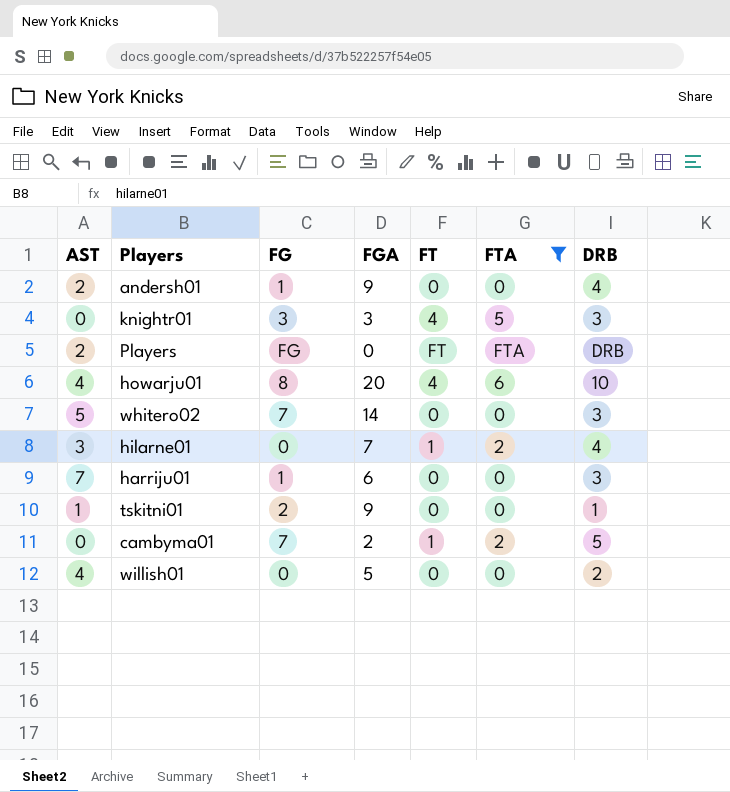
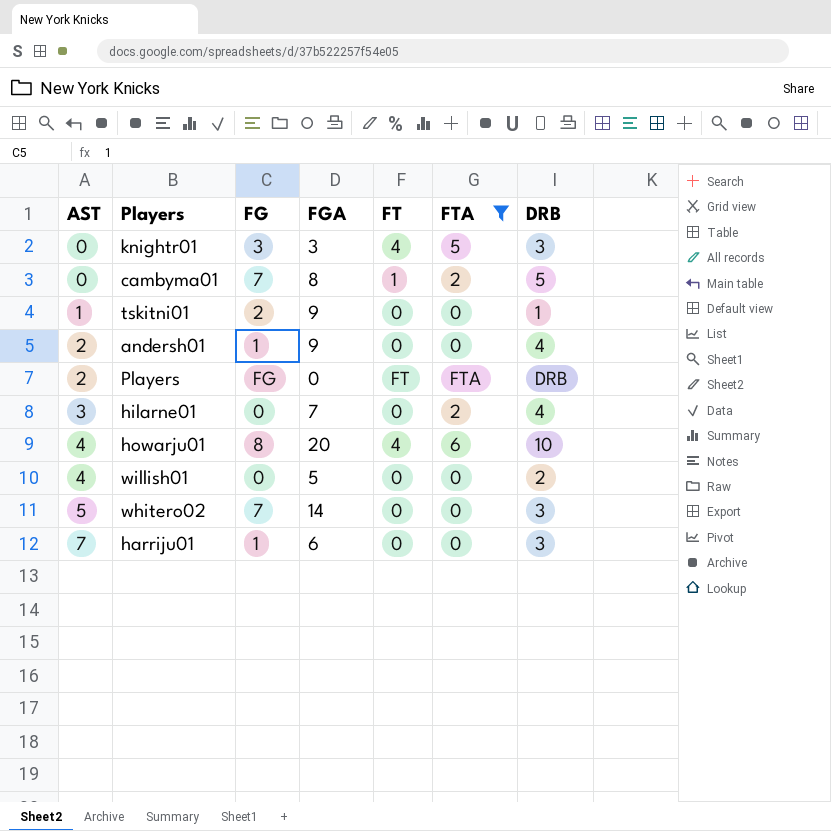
row order: none -> AST ascending
cambyma01 | FGA: 2 -> 8
hilarne01 | FT: 1 -> 0

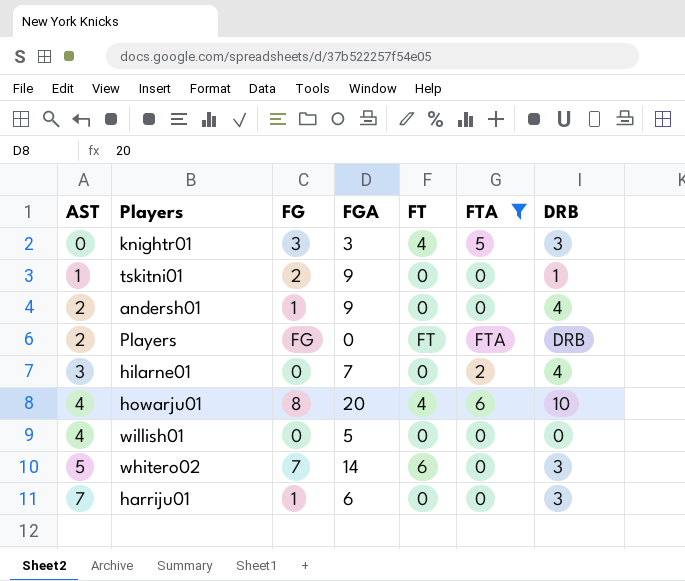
row cambyma01: 0 | 7 | 8 | 1 | 2 | 5 -> none
willish01 | DRB: 2 -> 0
whitero02 | FT: 0 -> 6

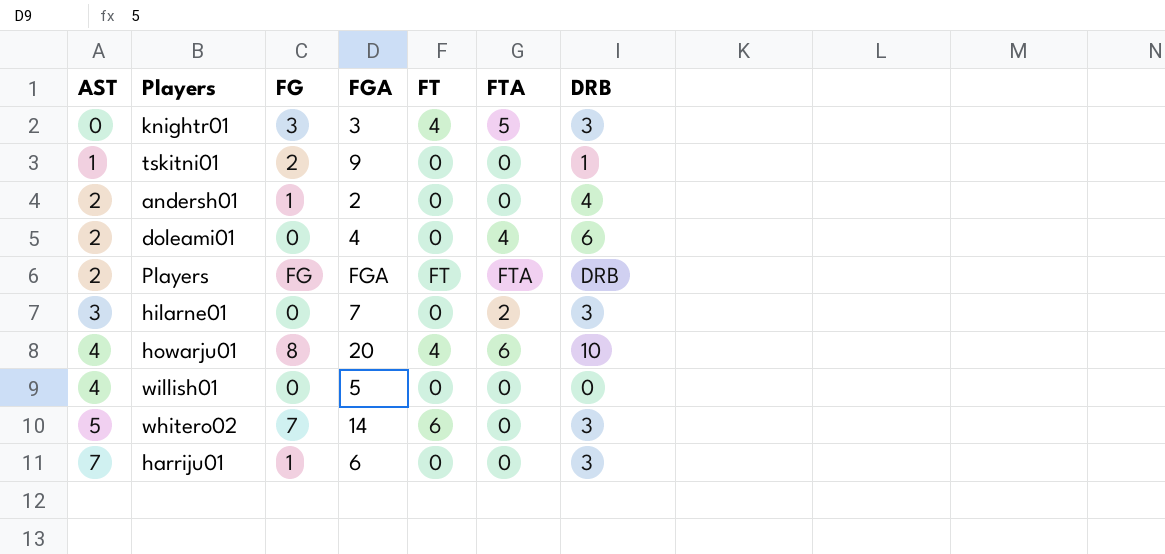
filter: FTA != 4 -> none
andersh01 | FGA: 9 -> 2
Players | FGA: 0 -> FGA
hilarne01 | DRB: 4 -> 3

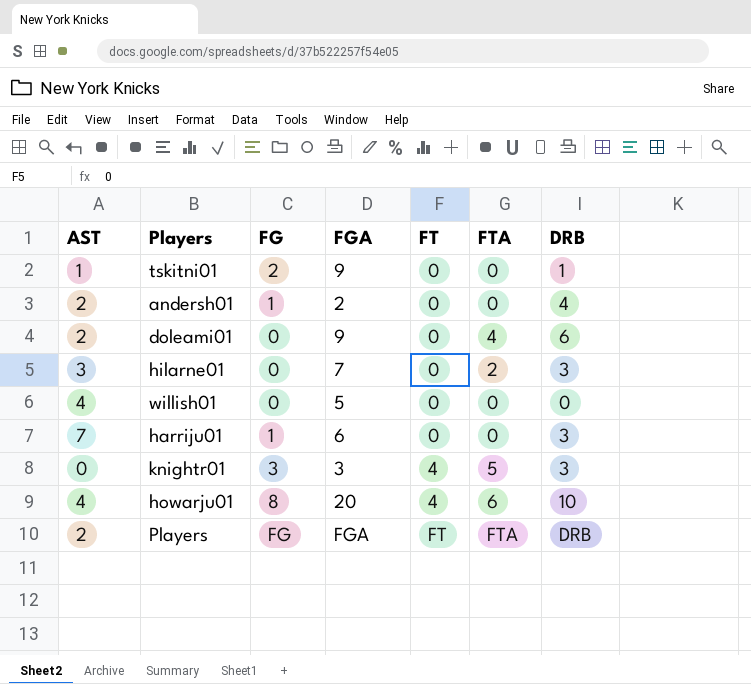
row order: AST ascending -> FT ascending
row whitero02: 5 | 7 | 14 | 6 | 0 | 3 -> none
doleami01 | FGA: 4 -> 9

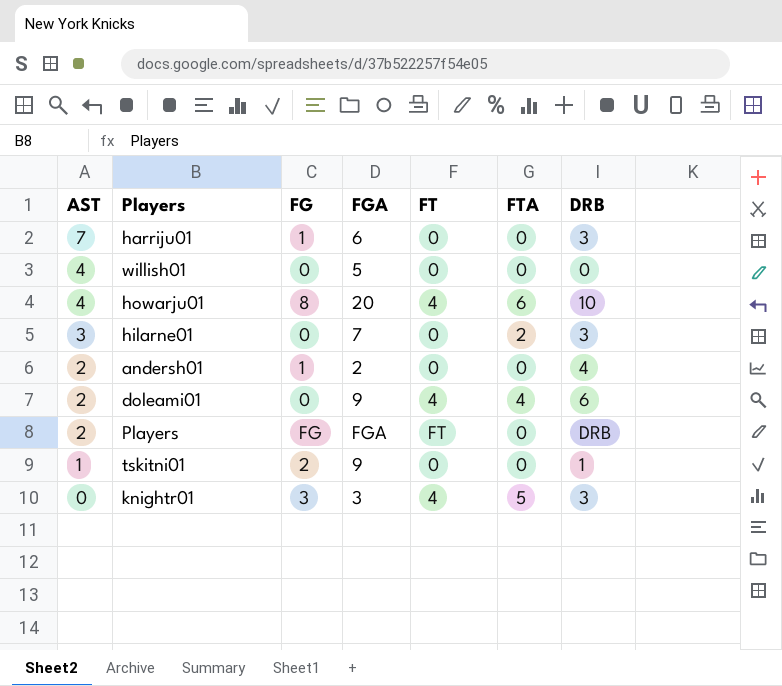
row order: FT ascending -> AST descending
doleami01 | FT: 0 -> 4
Players | FTA: FTA -> 0

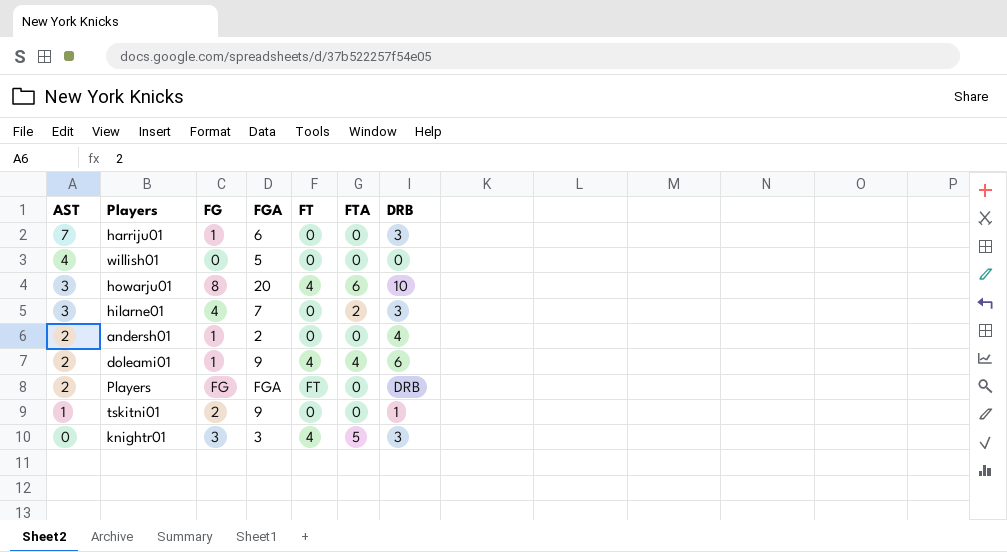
howarju01 | AST: 4 -> 3
hilarne01 | FG: 0 -> 4
doleami01 | FG: 0 -> 1

